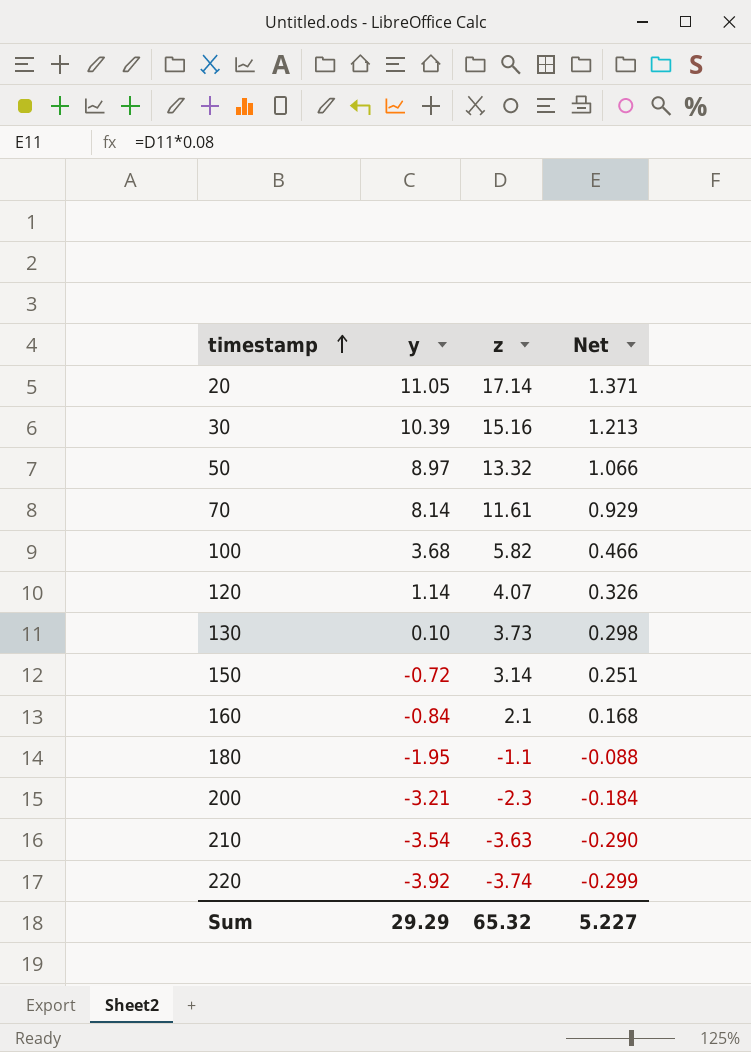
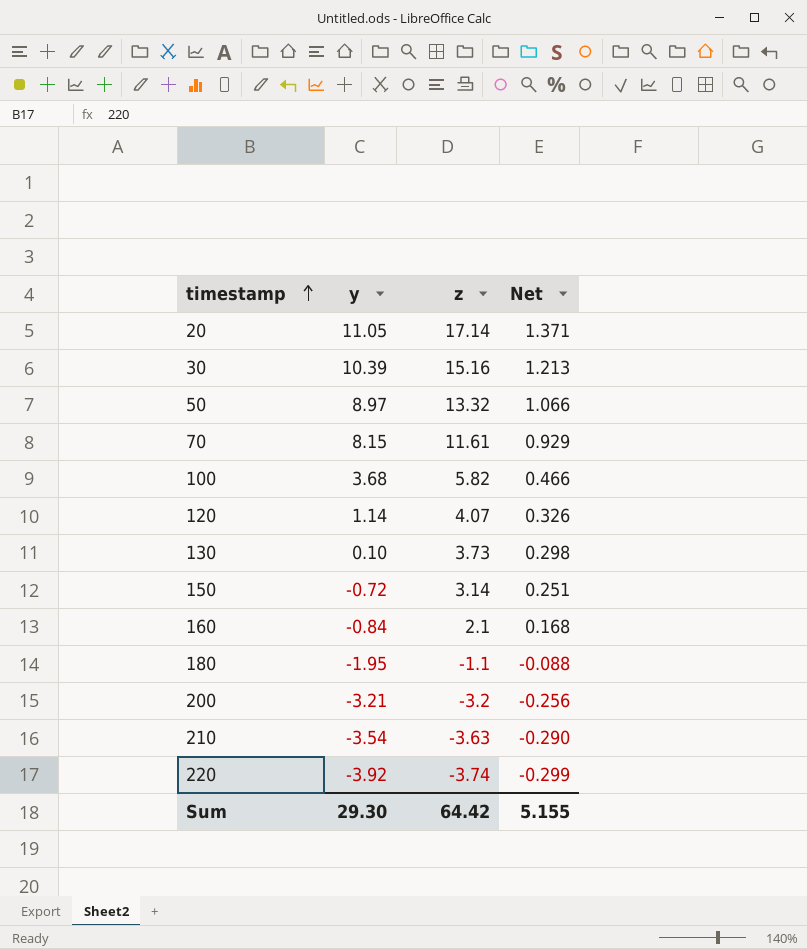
70 | y: 8.14 -> 8.15
200 | z: -2.3 -> -3.2
200 | Net: -0.184 -> -0.256
Sum | y: 29.29 -> 29.30
Sum | z: 65.32 -> 64.42
Sum | Net: 5.227 -> 5.155

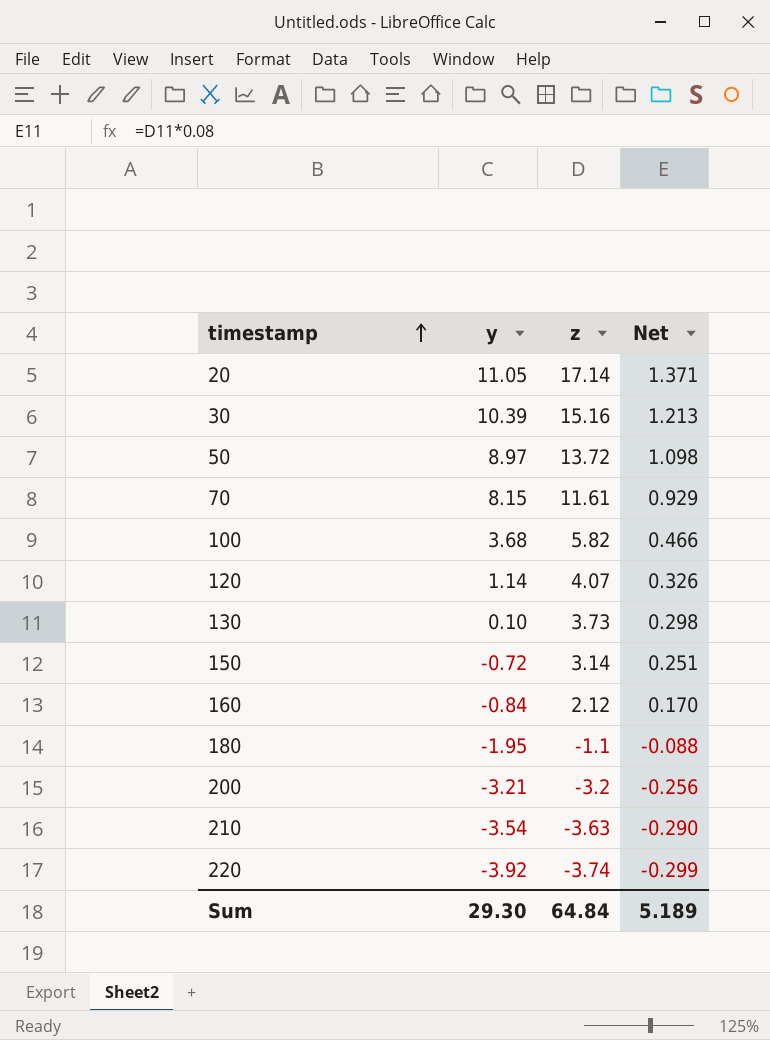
50 | z: 13.32 -> 13.72
50 | Net: 1.066 -> 1.098
160 | z: 2.1 -> 2.12
160 | Net: 0.168 -> 0.170
Sum | z: 64.42 -> 64.84
Sum | Net: 5.155 -> 5.189

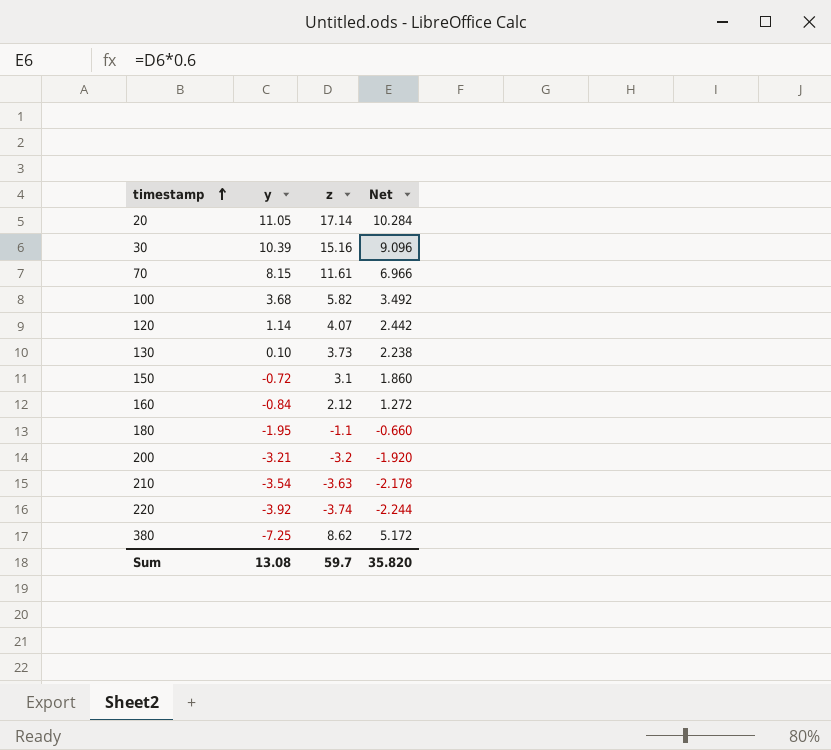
column Net | formula: [z] * 0.08 -> [z] * 0.6
row 50: 8.97 | 13.72 | 1.098 -> none
150 | z: 3.14 -> 3.1
row 380: none -> -7.25 | 8.62 | 5.172
Sum | y: 29.30 -> 13.08
Sum | z: 64.84 -> 59.7
Sum | Net: 5.189 -> 35.820

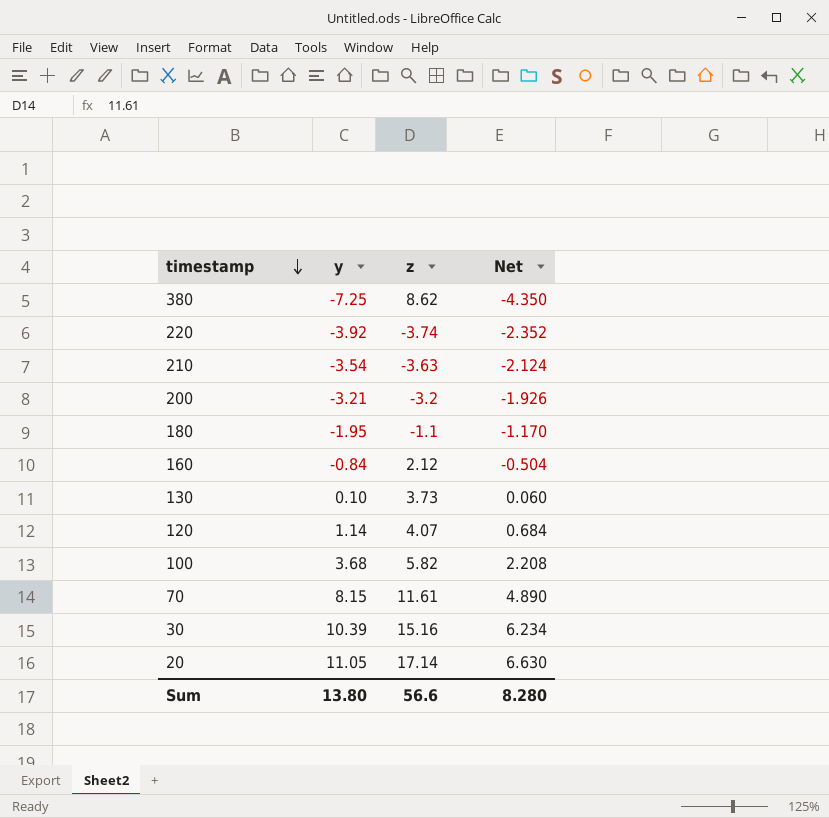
row order: timestamp ascending -> timestamp descending
column Net | formula: [z] * 0.6 -> [y] * 0.6
row 150: -0.72 | 3.1 | 1.860 -> none
Sum | y: 13.08 -> 13.80
Sum | z: 59.7 -> 56.6
Sum | Net: 35.820 -> 8.280

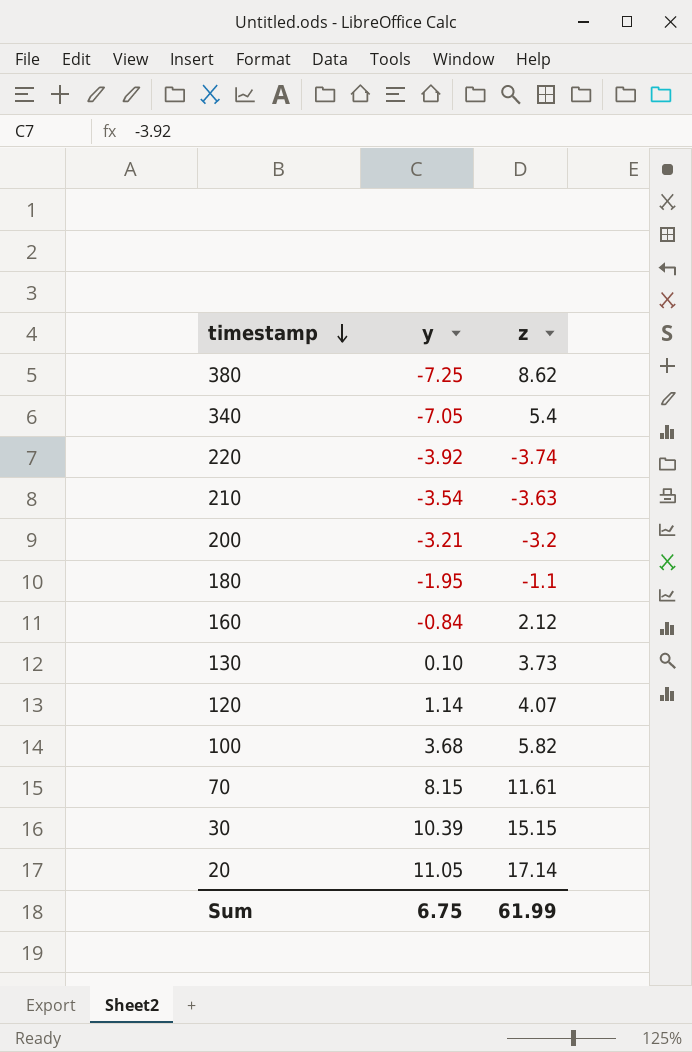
column Net | formula: [y] * 0.6 -> none
row 340: none -> -7.05 | 5.4
30 | z: 15.16 -> 15.15
Sum | y: 13.80 -> 6.75
Sum | z: 56.6 -> 61.99

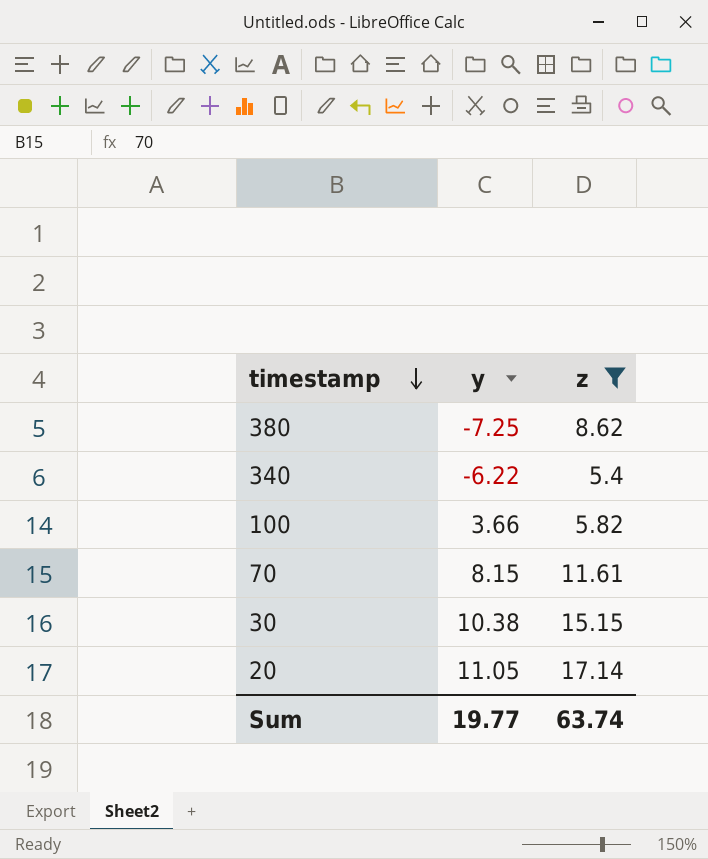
filter: none -> z >= 5.4
340 | y: -7.05 -> -6.22
100 | y: 3.68 -> 3.66
30 | y: 10.39 -> 10.38
Sum | y: 6.75 -> 19.77
Sum | z: 61.99 -> 63.74

